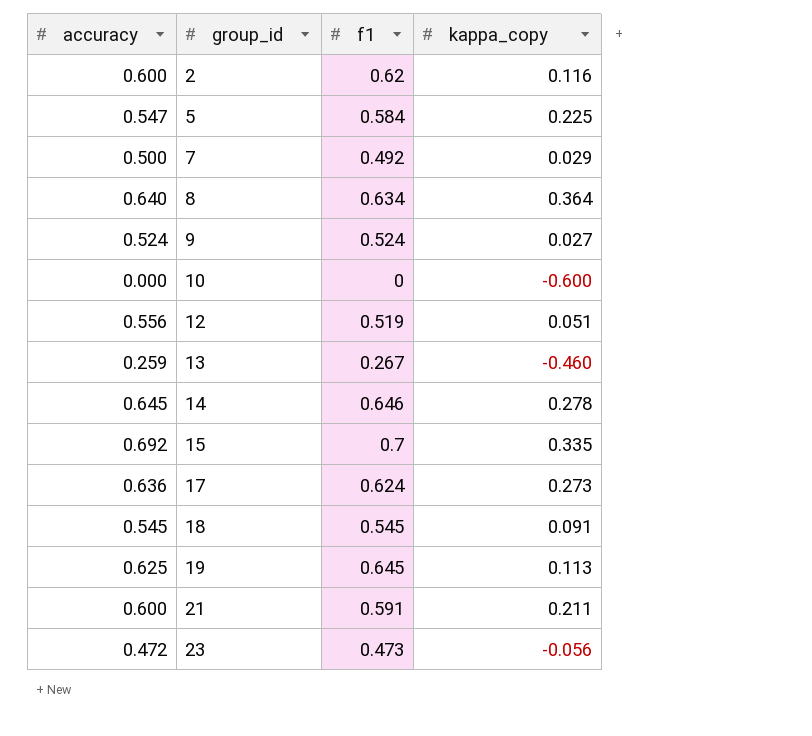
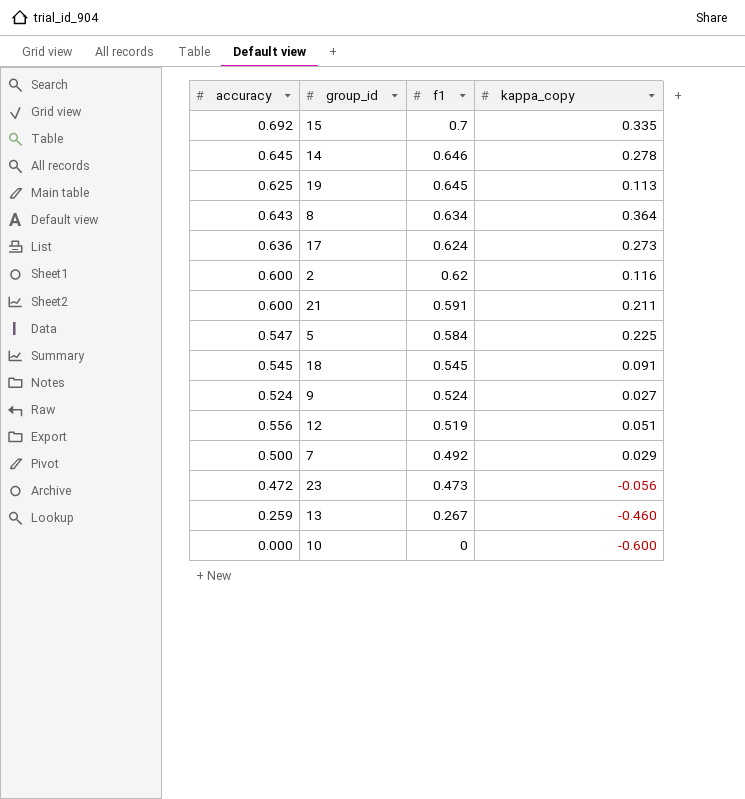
row order: group_id ascending -> f1 descending
8 | accuracy: 0.640 -> 0.643

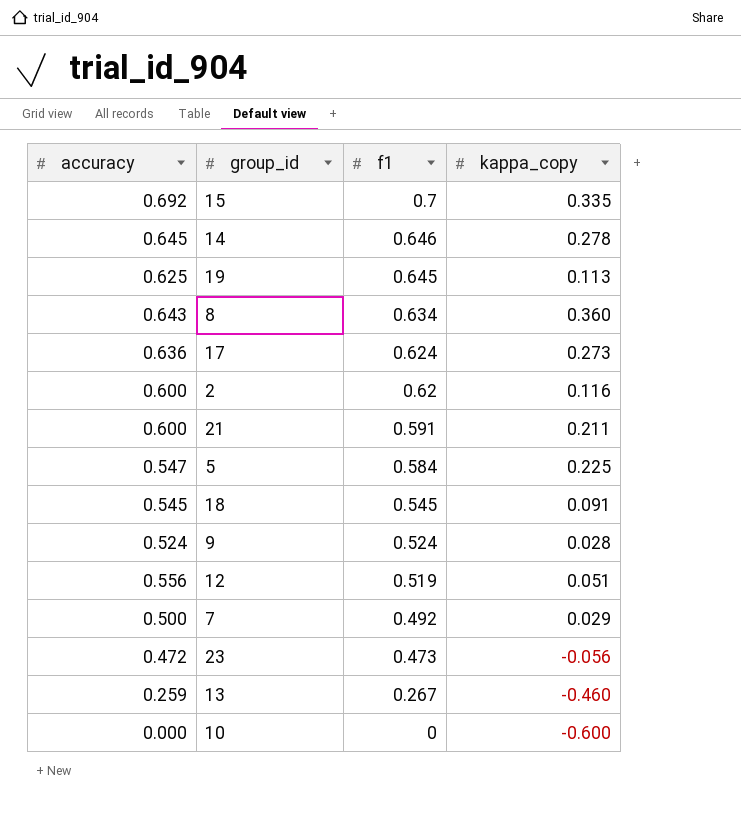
8 | kappa_copy: 0.364 -> 0.360
9 | kappa_copy: 0.027 -> 0.028

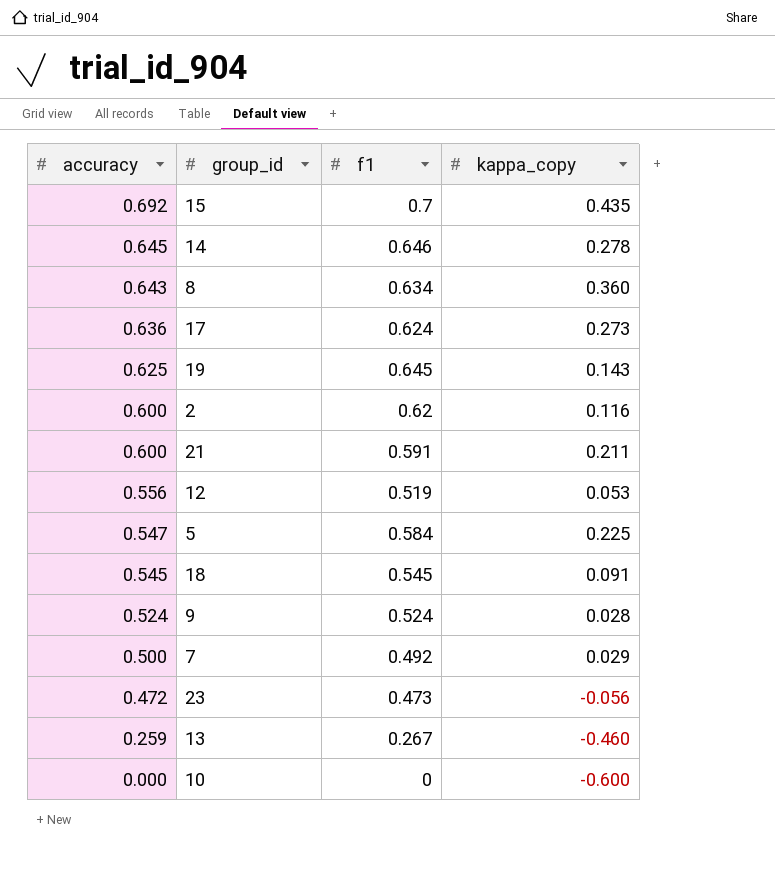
row order: f1 descending -> accuracy descending
15 | kappa_copy: 0.335 -> 0.435
19 | kappa_copy: 0.113 -> 0.143
12 | kappa_copy: 0.051 -> 0.053

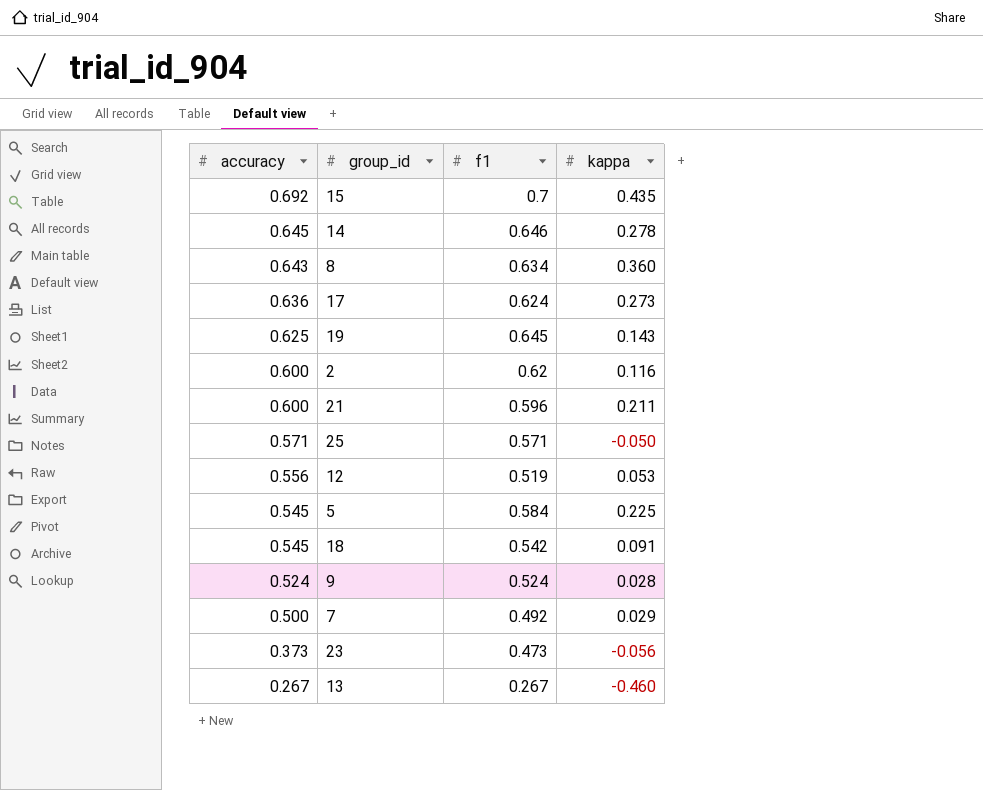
column name: kappa_copy -> kappa
row 10: 0.000 | 0 | -0.600 -> none
21 | f1: 0.591 -> 0.596
row 25: none -> 0.571 | 0.571 | -0.050
5 | accuracy: 0.547 -> 0.545
18 | f1: 0.545 -> 0.542
23 | accuracy: 0.472 -> 0.373
13 | accuracy: 0.259 -> 0.267

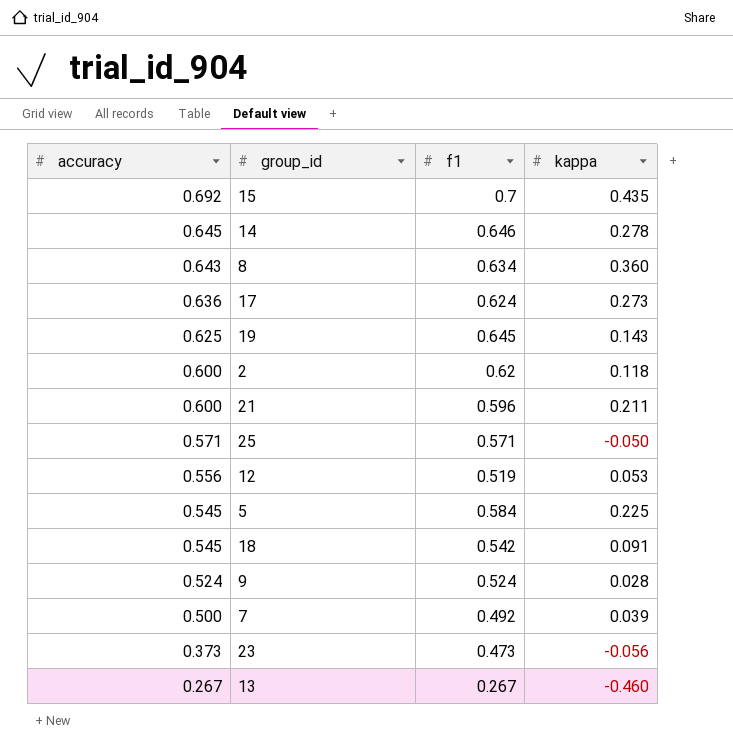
2 | kappa: 0.116 -> 0.118
7 | kappa: 0.029 -> 0.039

